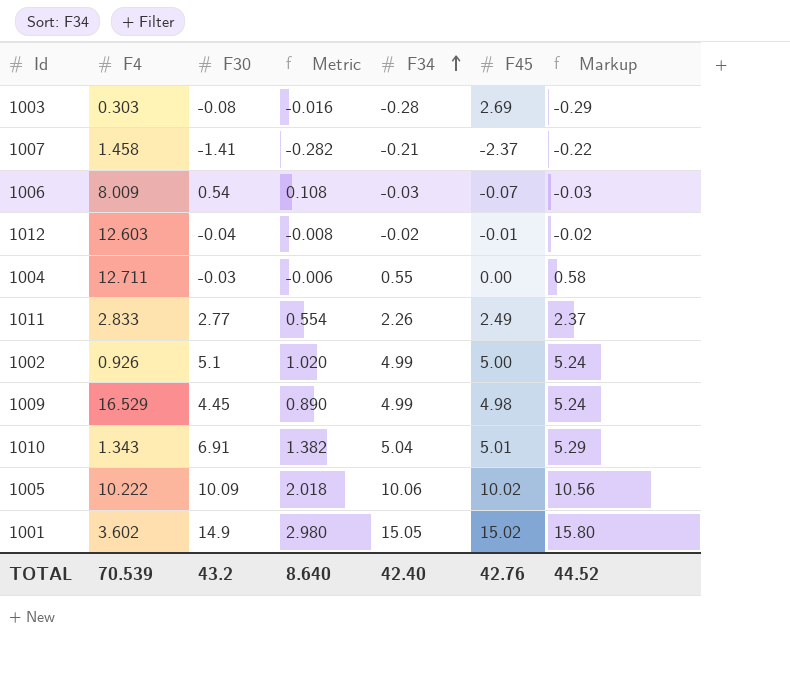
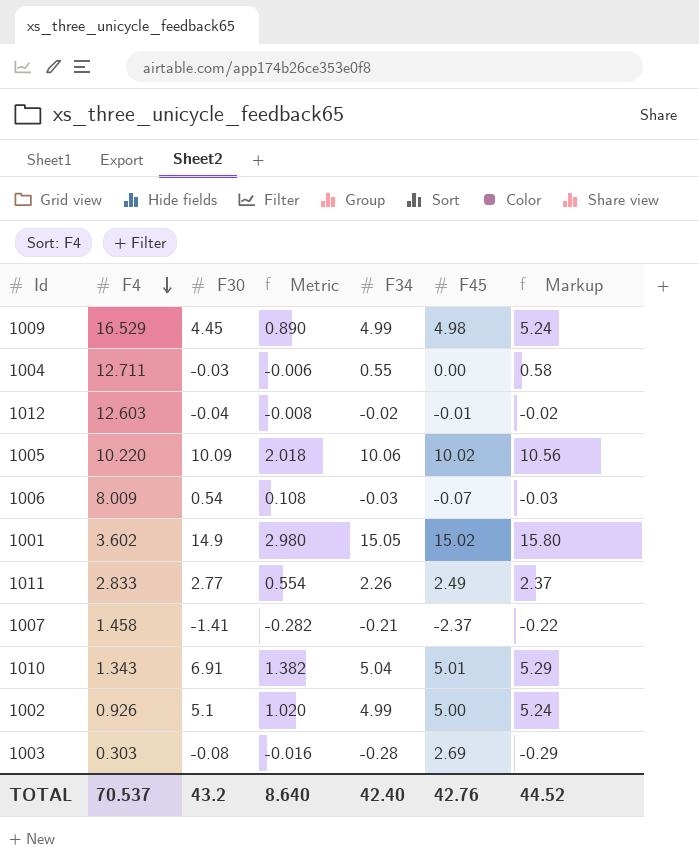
row order: F34 ascending -> F4 descending
1005 | F4: 10.222 -> 10.220
TOTAL | F4: 70.539 -> 70.537

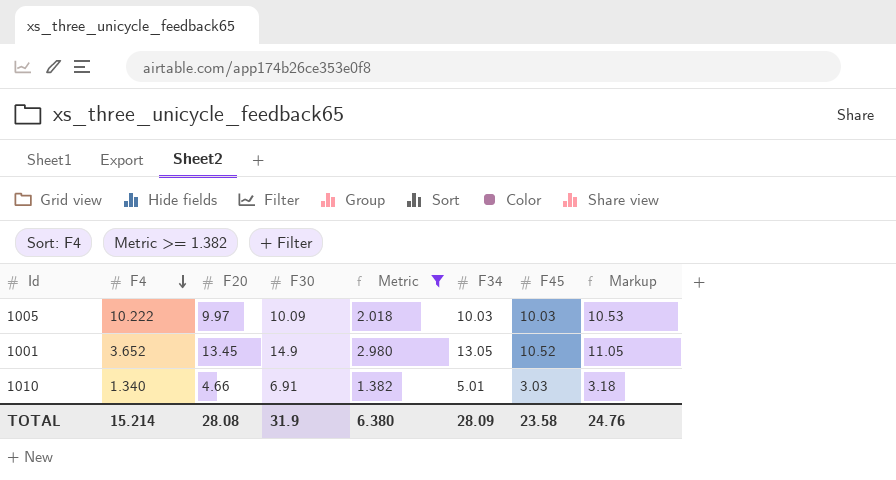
filter: none -> Metric >= 1.382
column F20 | position: none -> 3
column Markup | formula: [F34] * 1.05 -> [F45] * 1.05
1005 | F4: 10.220 -> 10.222
1005 | F34: 10.06 -> 10.03
1005 | F45: 10.02 -> 10.03
1001 | F4: 3.602 -> 3.652
1001 | F34: 15.05 -> 13.05
1001 | F45: 15.02 -> 10.52
1010 | F4: 1.343 -> 1.340
1010 | F34: 5.04 -> 5.01
1010 | F45: 5.01 -> 3.03
TOTAL | F4: 70.537 -> 15.214
TOTAL | F30: 43.2 -> 31.9
TOTAL | Metric: 8.640 -> 6.380
TOTAL | F34: 42.40 -> 28.09
TOTAL | F45: 42.76 -> 23.58
TOTAL | Markup: 44.52 -> 24.76

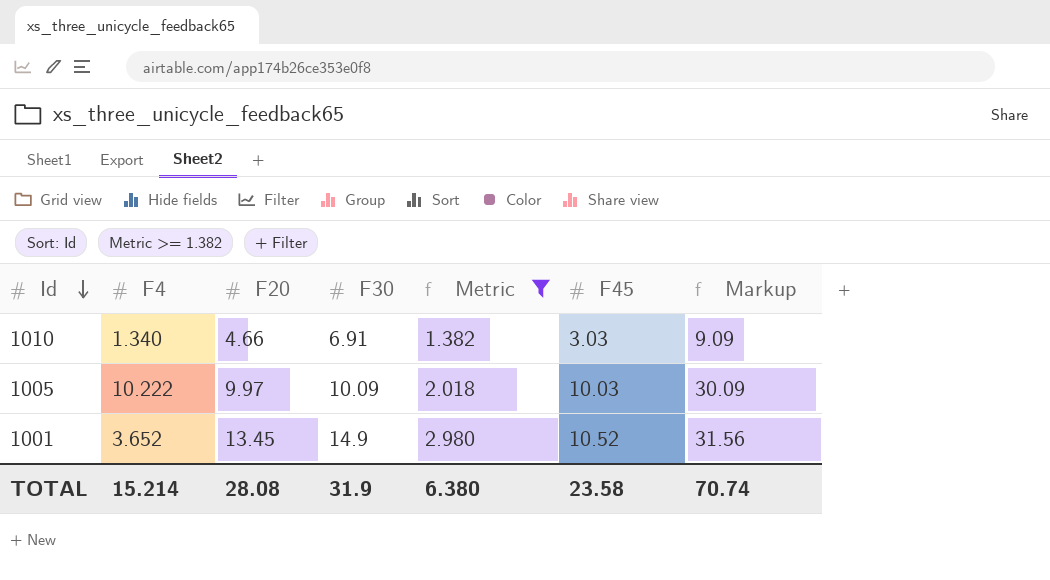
row order: F4 descending -> Id descending
column F34 | position: 6 -> none
column Markup | formula: [F45] * 1.05 -> [F45] * 3
TOTAL | Markup: 24.76 -> 70.74

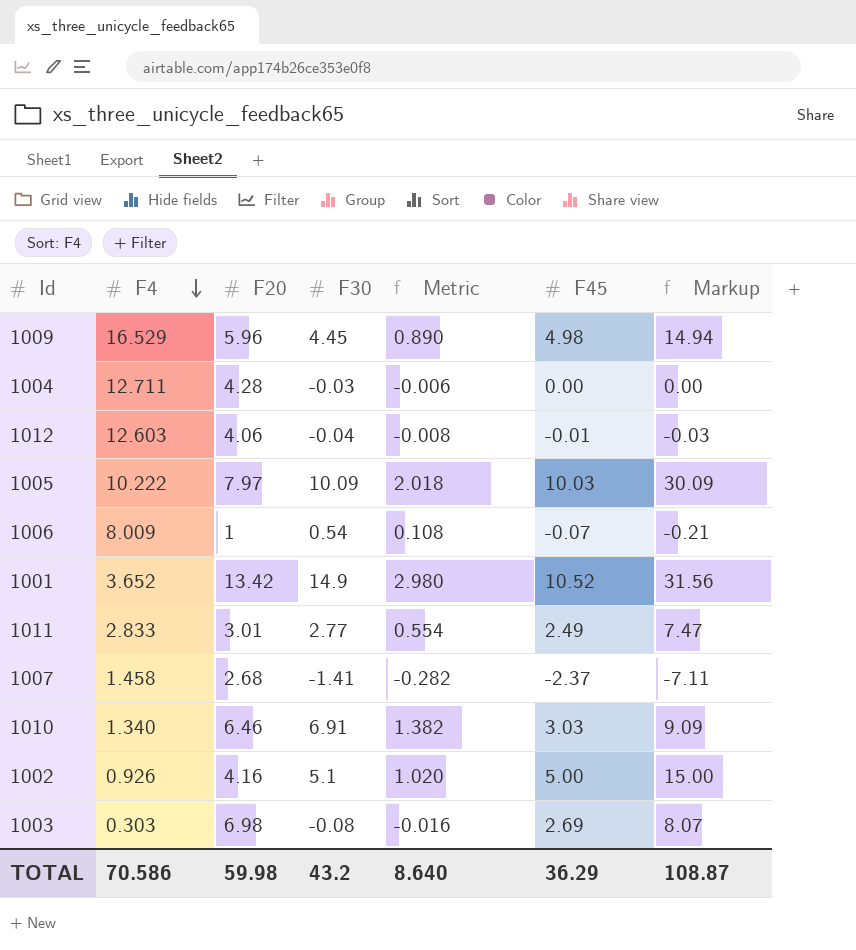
filter: Metric >= 1.382 -> none
row order: Id descending -> F4 descending
1005 | F20: 9.97 -> 7.97
1001 | F20: 13.45 -> 13.42
1010 | F20: 4.66 -> 6.46
TOTAL | F4: 15.214 -> 70.586
TOTAL | F20: 28.08 -> 59.98
TOTAL | F30: 31.9 -> 43.2
TOTAL | Metric: 6.380 -> 8.640
TOTAL | F45: 23.58 -> 36.29
TOTAL | Markup: 70.74 -> 108.87

